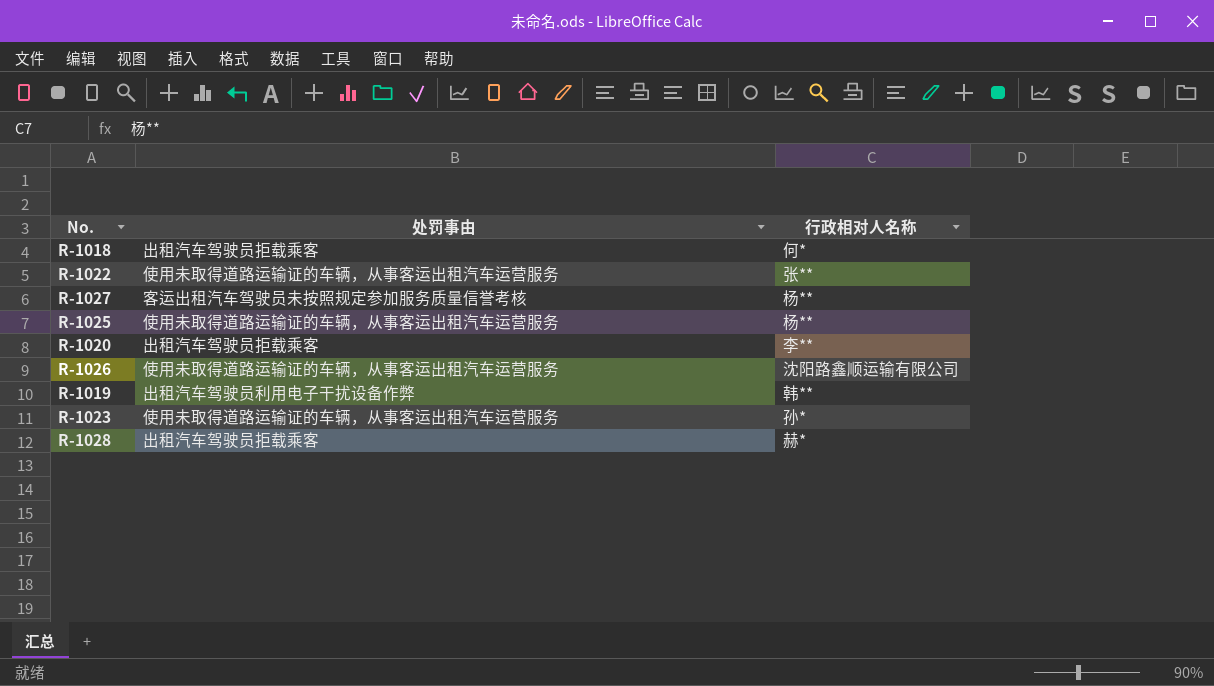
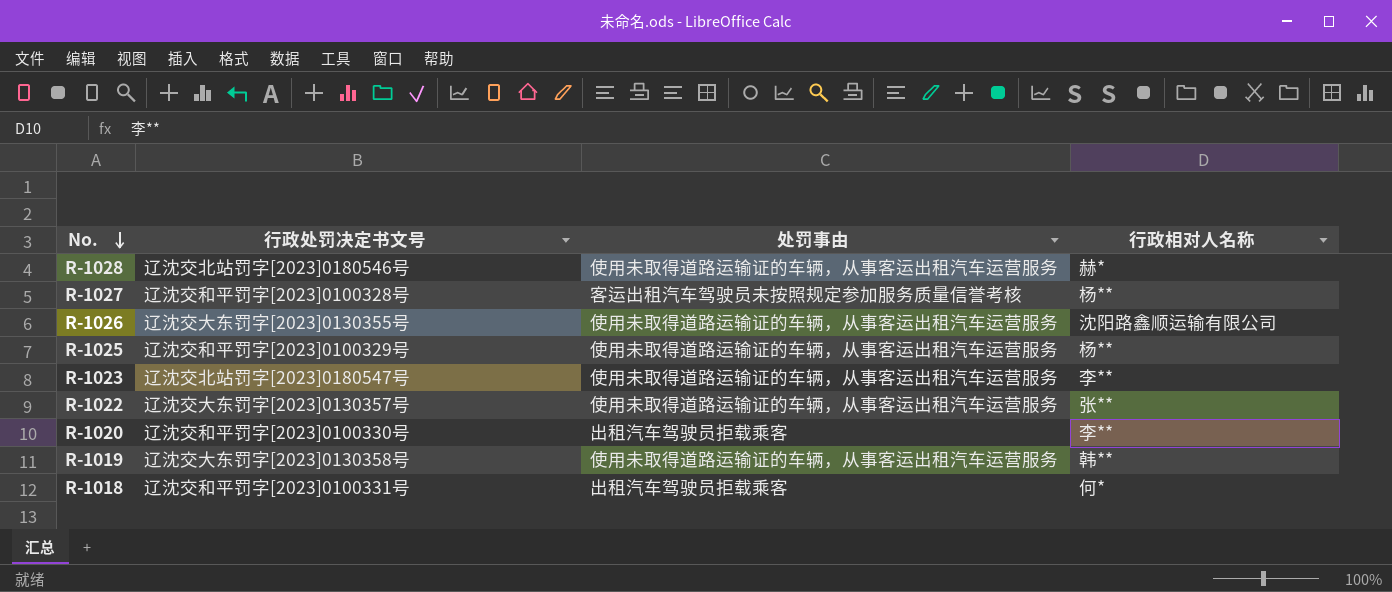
row order: none -> No. descending
column 行政处罚决定书文号 | position: none -> 2
R-1028 | 处罚事由: 出租汽车驾驶员拒载乘客 -> 使用未取得道路运输证的车辆，从事客运出租汽车运营服务
R-1023 | 行政相对人名称: 孙* -> 李**
R-1019 | 处罚事由: 出租汽车驾驶员利用电子干扰设备作弊 -> 使用未取得道路运输证的车辆，从事客运出租汽车运营服务

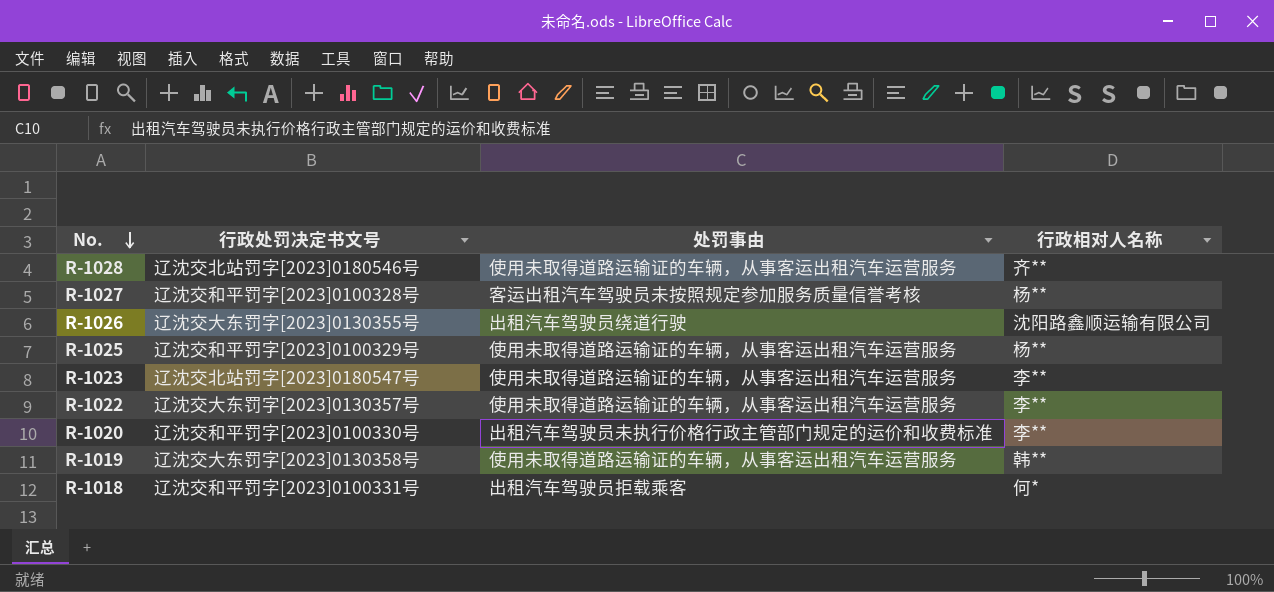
R-1028 | 行政相对人名称: 赫* -> 齐**
R-1026 | 处罚事由: 使用未取得道路运输证的车辆，从事客运出租汽车运营服务 -> 出租汽车驾驶员绕道行驶
R-1022 | 行政相对人名称: 张** -> 李**
R-1020 | 处罚事由: 出租汽车驾驶员拒载乘客 -> 出租汽车驾驶员未执行价格行政主管部门规定的运价和收费标准

